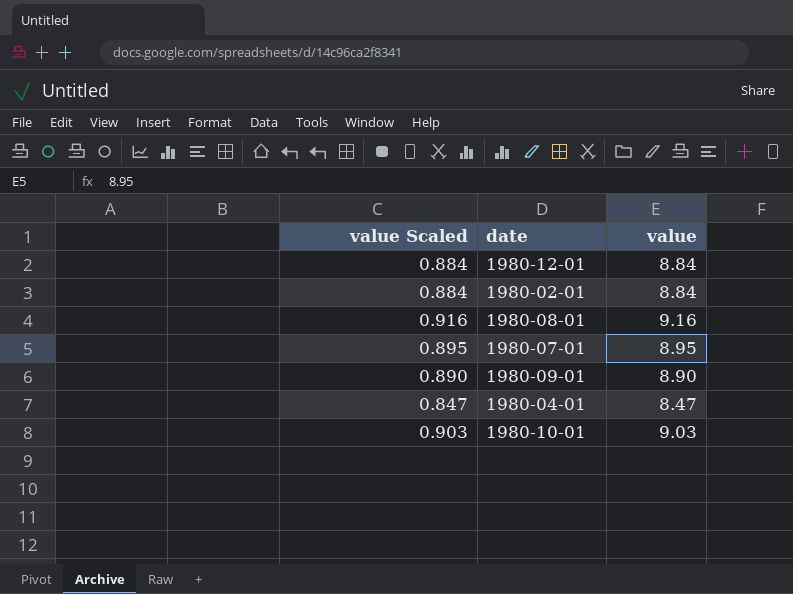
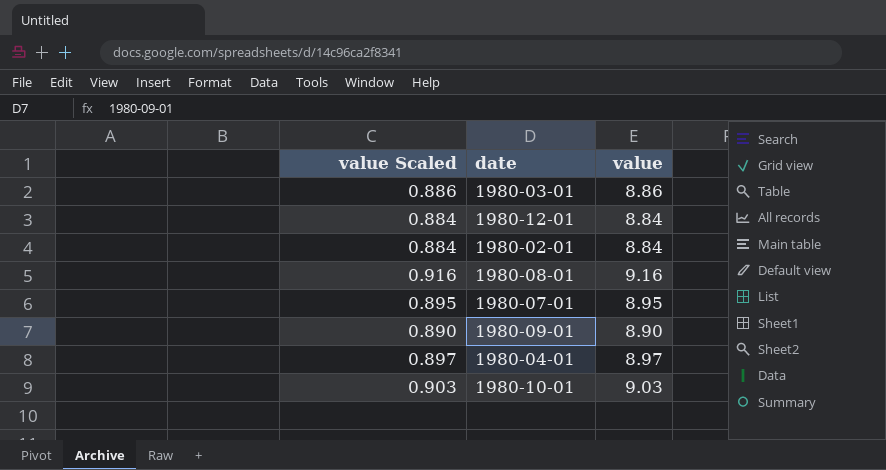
row 1980-03-01: none -> 0.886 | 8.86
1980-04-01 | value Scaled: 0.847 -> 0.897
1980-04-01 | value: 8.47 -> 8.97

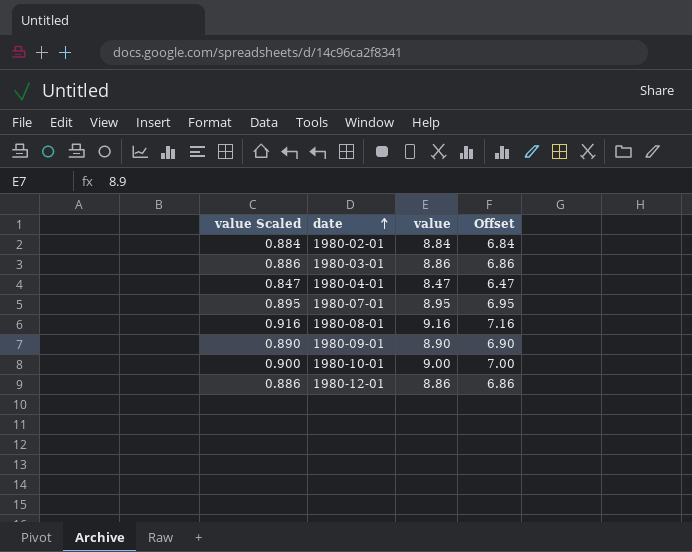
row order: none -> date ascending
column Offset | formula: none -> [value] - 2
1980-04-01 | value Scaled: 0.897 -> 0.847
1980-04-01 | value: 8.97 -> 8.47
1980-10-01 | value Scaled: 0.903 -> 0.900
1980-10-01 | value: 9.03 -> 9.00
1980-12-01 | value Scaled: 0.884 -> 0.886
1980-12-01 | value: 8.84 -> 8.86

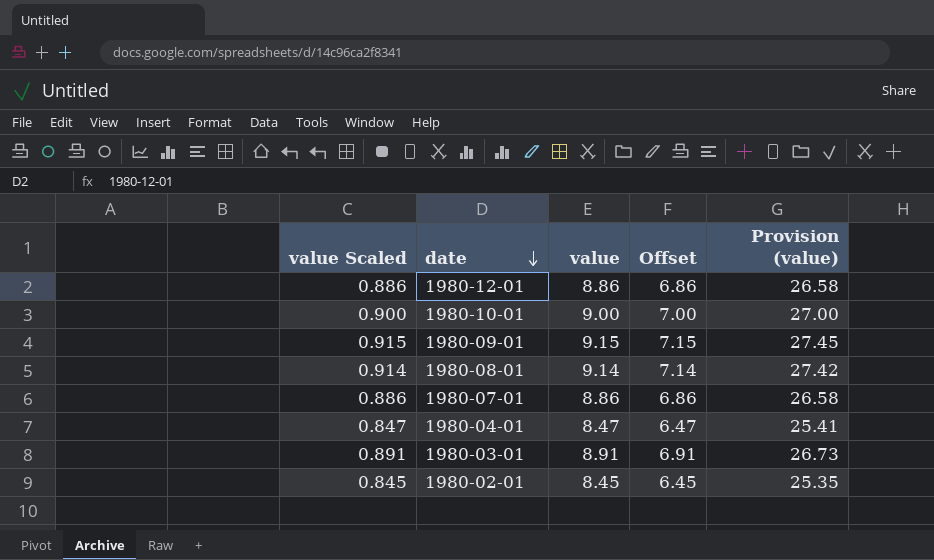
row order: date ascending -> date descending
column Provision (value) | formula: none -> [value] * 3
1980-09-01 | value Scaled: 0.890 -> 0.915
1980-09-01 | value: 8.90 -> 9.15
1980-09-01 | Offset: 6.90 -> 7.15
1980-08-01 | value Scaled: 0.916 -> 0.914
1980-08-01 | value: 9.16 -> 9.14
1980-08-01 | Offset: 7.16 -> 7.14
1980-07-01 | value Scaled: 0.895 -> 0.886
1980-07-01 | value: 8.95 -> 8.86
1980-07-01 | Offset: 6.95 -> 6.86
1980-03-01 | value Scaled: 0.886 -> 0.891
1980-03-01 | value: 8.86 -> 8.91
1980-03-01 | Offset: 6.86 -> 6.91
1980-02-01 | value Scaled: 0.884 -> 0.845
1980-02-01 | value: 8.84 -> 8.45
1980-02-01 | Offset: 6.84 -> 6.45

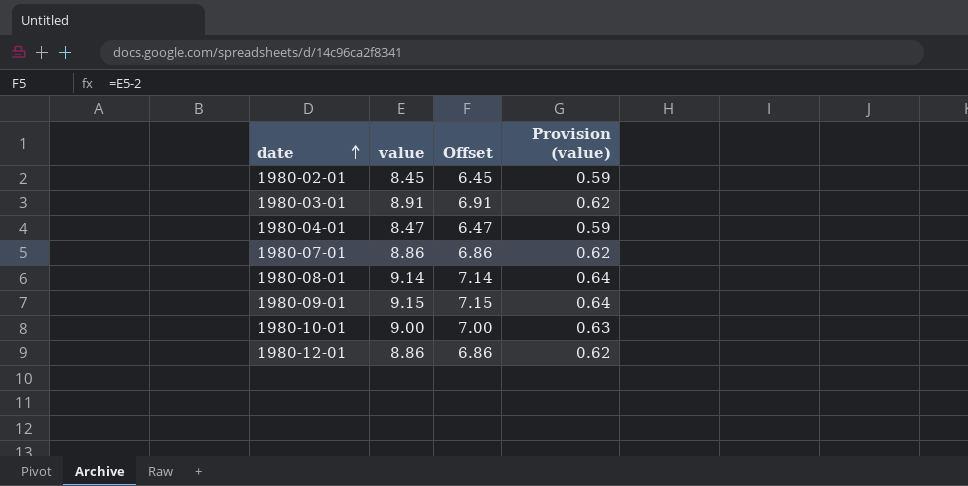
row order: date descending -> date ascending
column value Scaled | formula: [value] * 0.1 -> none
column Provision (value) | formula: [value] * 3 -> [value] * 0.07

